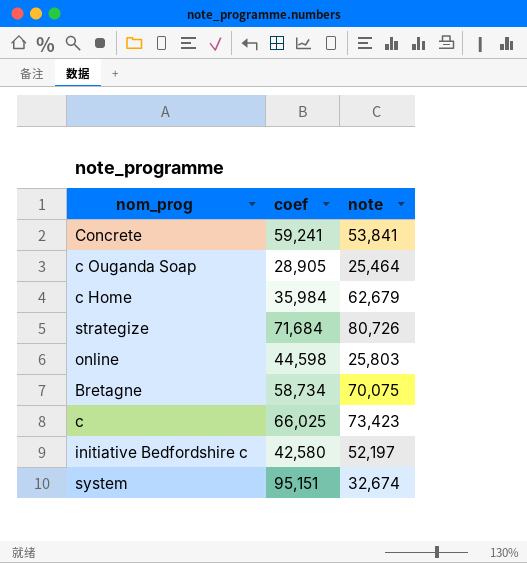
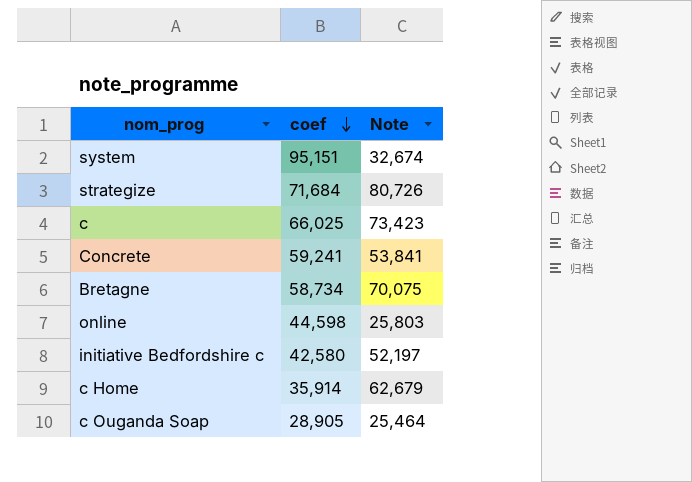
row order: none -> coef descending
column name: note -> Note
c Home | coef: 35,984 -> 35,914

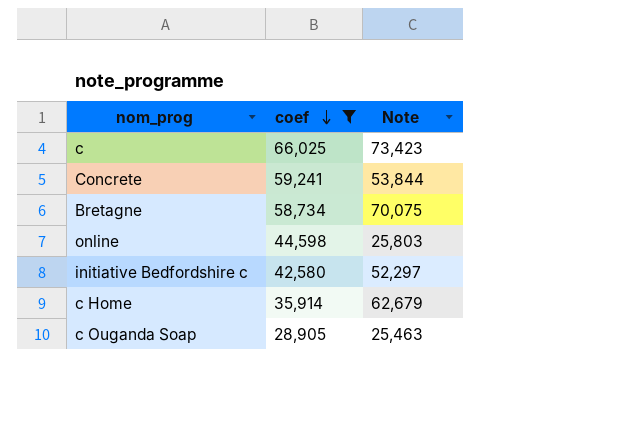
filter: none -> coef <= 66,025
Concrete | Note: 53,841 -> 53,844
initiative Bedfordshire c | Note: 52,197 -> 52,297
c Ouganda Soap | Note: 25,464 -> 25,463

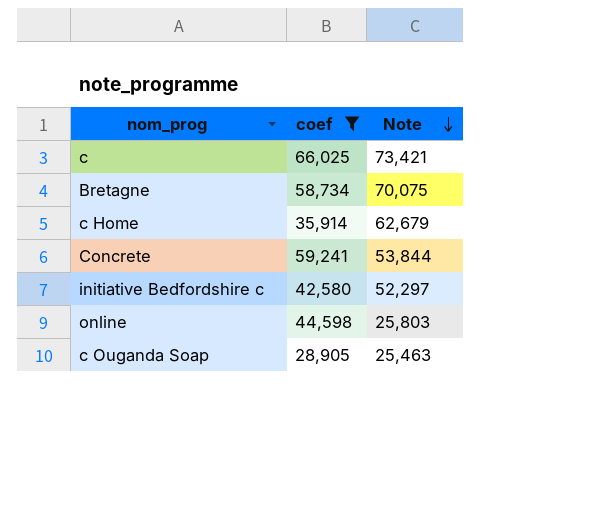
row order: coef descending -> Note descending
c | Note: 73,423 -> 73,421

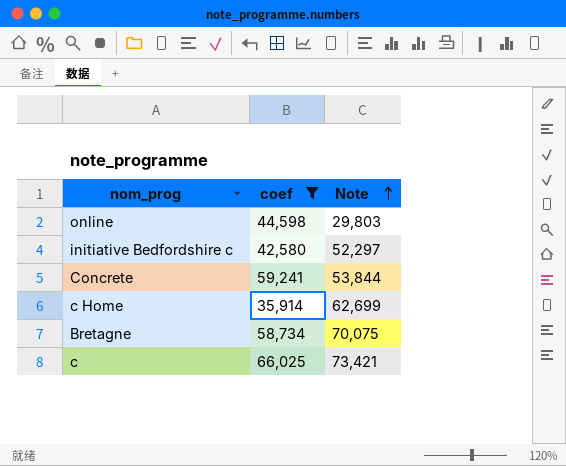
row order: Note descending -> Note ascending
row c Ouganda Soap: 28,905 | 25,463 -> none
online | Note: 25,803 -> 29,803
c Home | Note: 62,679 -> 62,699

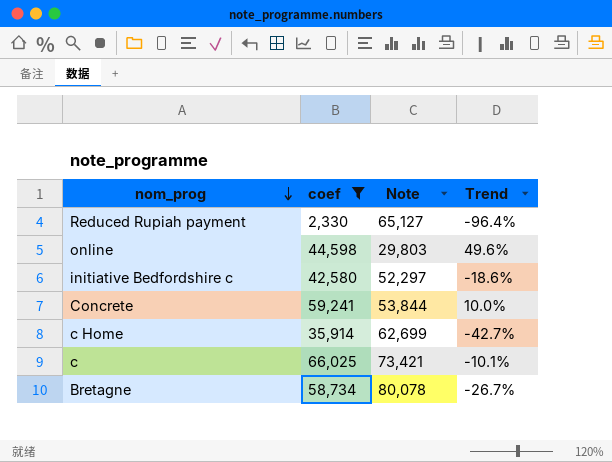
row order: Note ascending -> nom_prog descending
column Trend | formula: none -> ([coef] - [Note]) / [Note]
row Reduced Rupiah payment: none -> 2,330 | 65,127 | -96.4%
Bretagne | Note: 70,075 -> 80,078

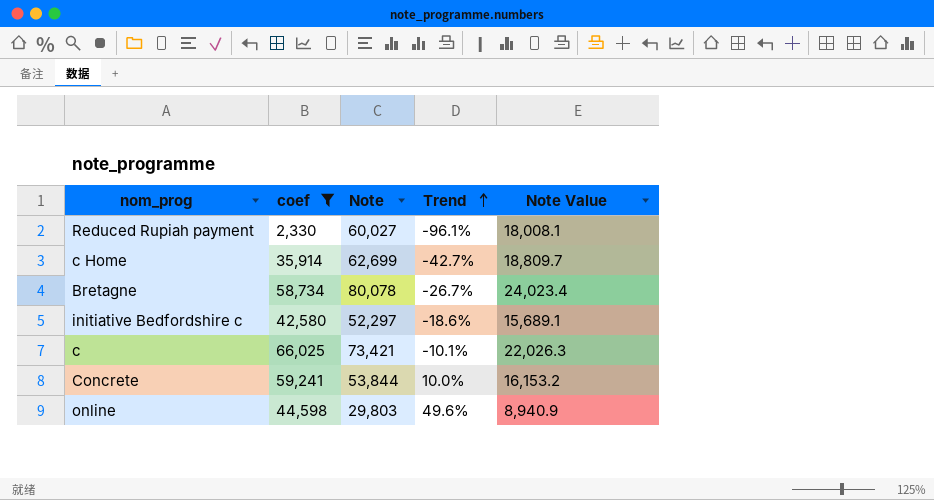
row order: nom_prog descending -> Trend ascending
column Note Value | formula: none -> [Note] * 0.3
Reduced Rupiah payment | Note: 65,127 -> 60,027
Reduced Rupiah payment | Trend: -96.4% -> -96.1%

